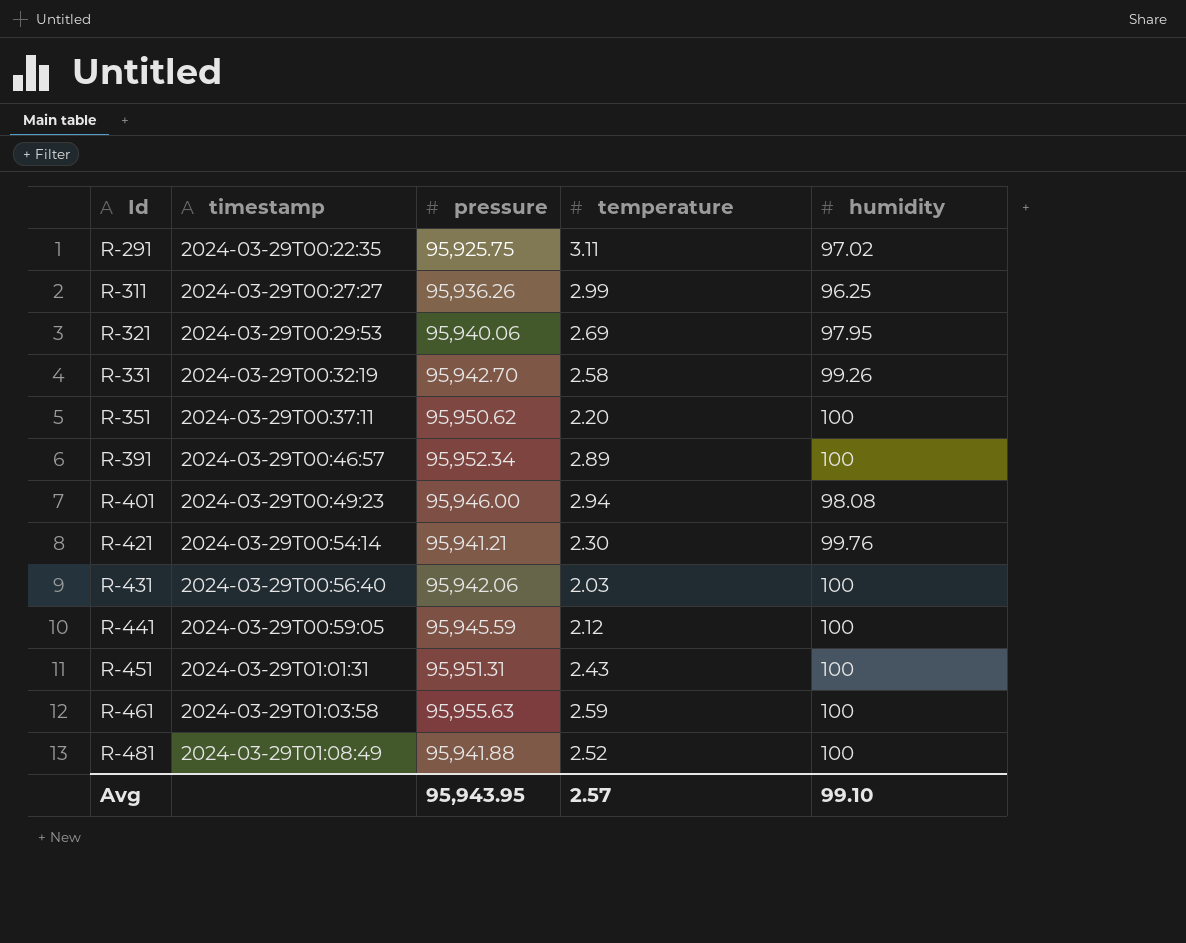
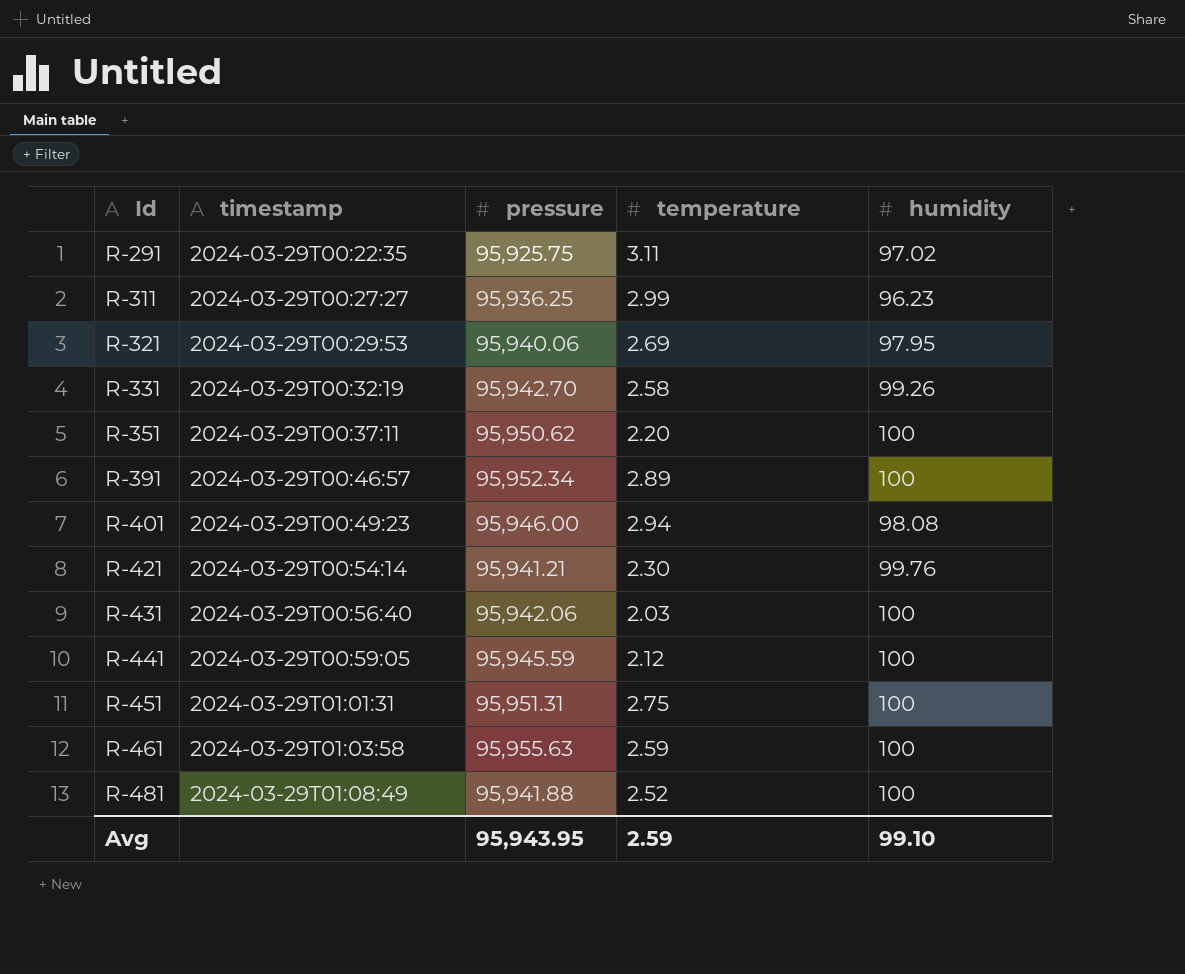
R-311 | pressure: 95,936.26 -> 95,936.25
R-311 | humidity: 96.25 -> 96.23
R-451 | temperature: 2.43 -> 2.75
Avg | temperature: 2.57 -> 2.59

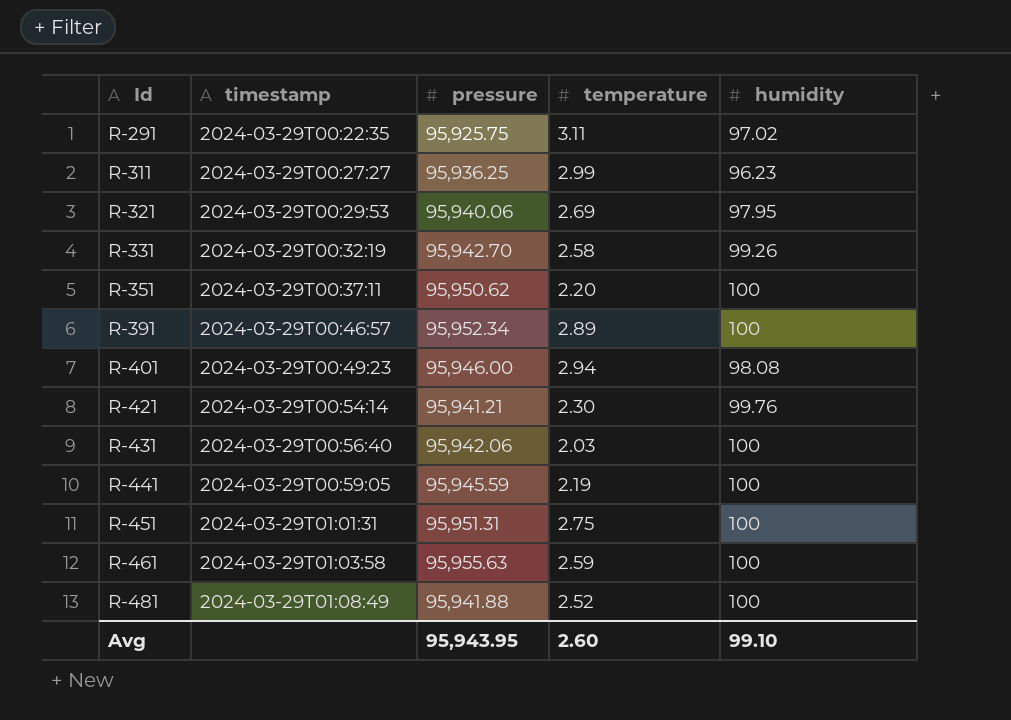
R-441 | temperature: 2.12 -> 2.19
Avg | temperature: 2.59 -> 2.60

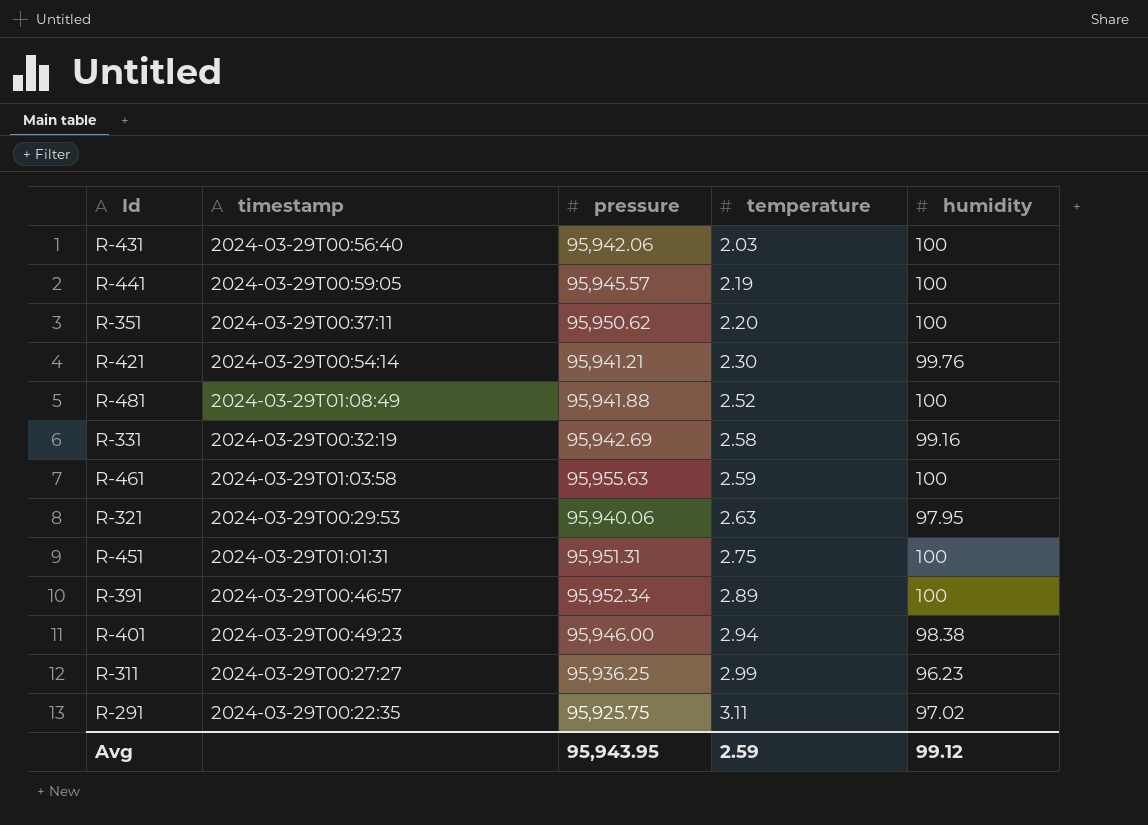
row order: Id ascending -> temperature ascending
R-441 | pressure: 95,945.59 -> 95,945.57
R-331 | pressure: 95,942.70 -> 95,942.69
R-331 | humidity: 99.26 -> 99.16
R-321 | temperature: 2.69 -> 2.63
R-401 | humidity: 98.08 -> 98.38
Avg | temperature: 2.60 -> 2.59
Avg | humidity: 99.10 -> 99.12

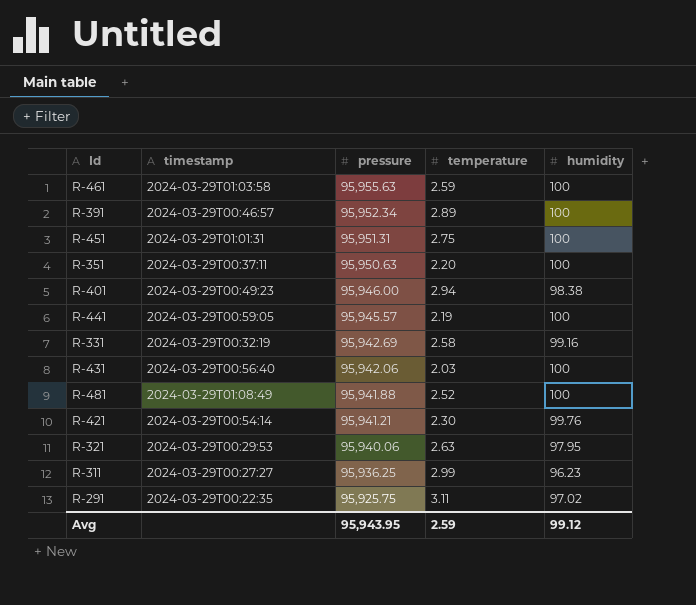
row order: temperature ascending -> pressure descending
R-351 | pressure: 95,950.62 -> 95,950.63

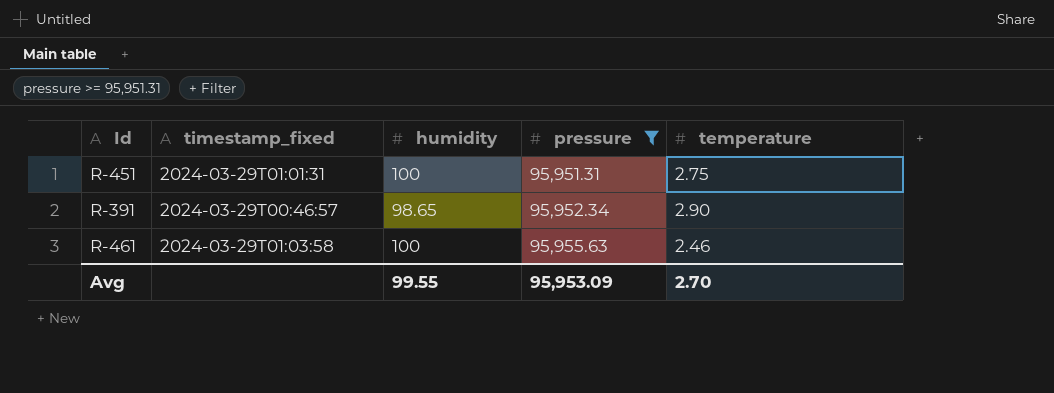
filter: none -> pressure >= 95,951.31
row order: pressure descending -> pressure ascending
column name: timestamp -> timestamp_fixed
column humidity | position: 5 -> 3
R-391 | humidity: 100 -> 98.65
R-391 | temperature: 2.89 -> 2.90
R-461 | temperature: 2.59 -> 2.46
Avg | humidity: 99.12 -> 99.55
Avg | pressure: 95,943.95 -> 95,953.09
Avg | temperature: 2.59 -> 2.70

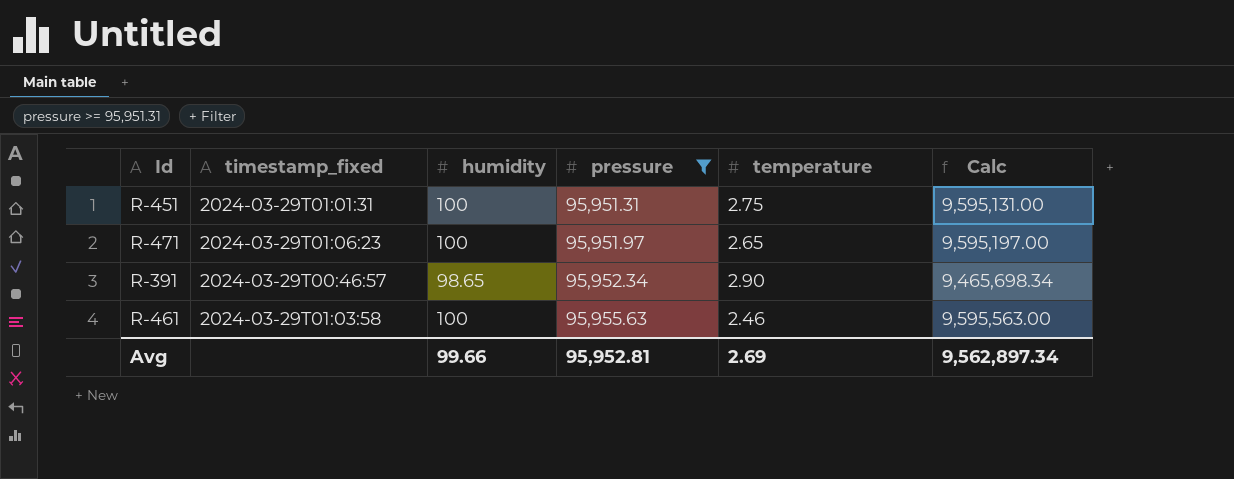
column Calc | formula: none -> [humidity] * [pressure]
row R-471: none -> 2024-03-29T01:06:23 | 100 | 95,951.97 | 2.65 | 9,595,197.00
Avg | humidity: 99.55 -> 99.66
Avg | pressure: 95,953.09 -> 95,952.81
Avg | temperature: 2.70 -> 2.69

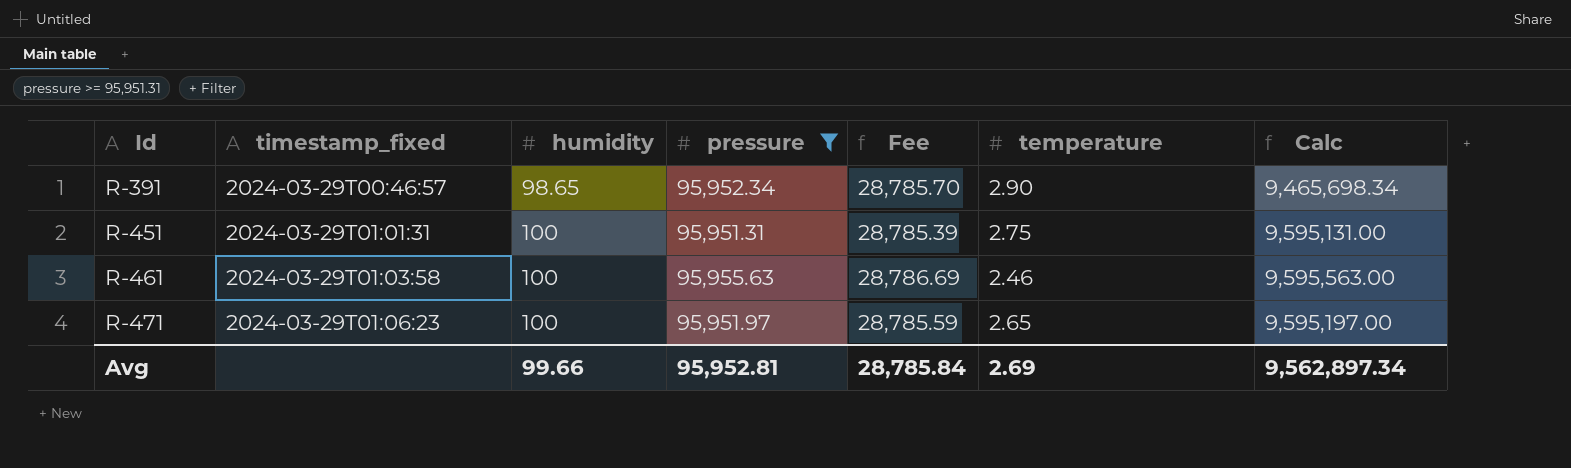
row order: pressure ascending -> Id ascending
column Fee | formula: none -> [pressure] * 0.3

